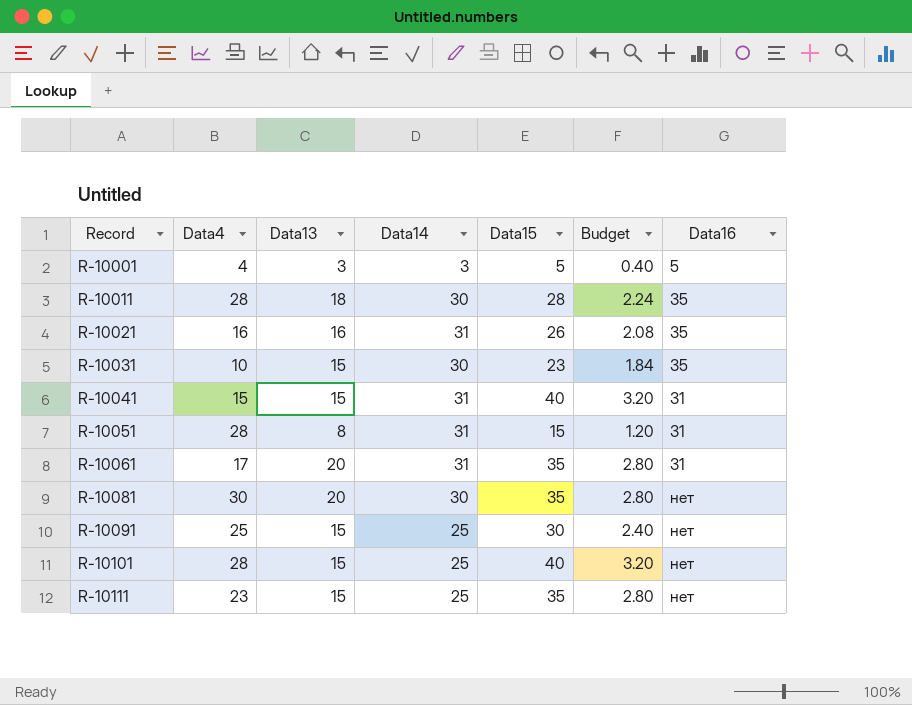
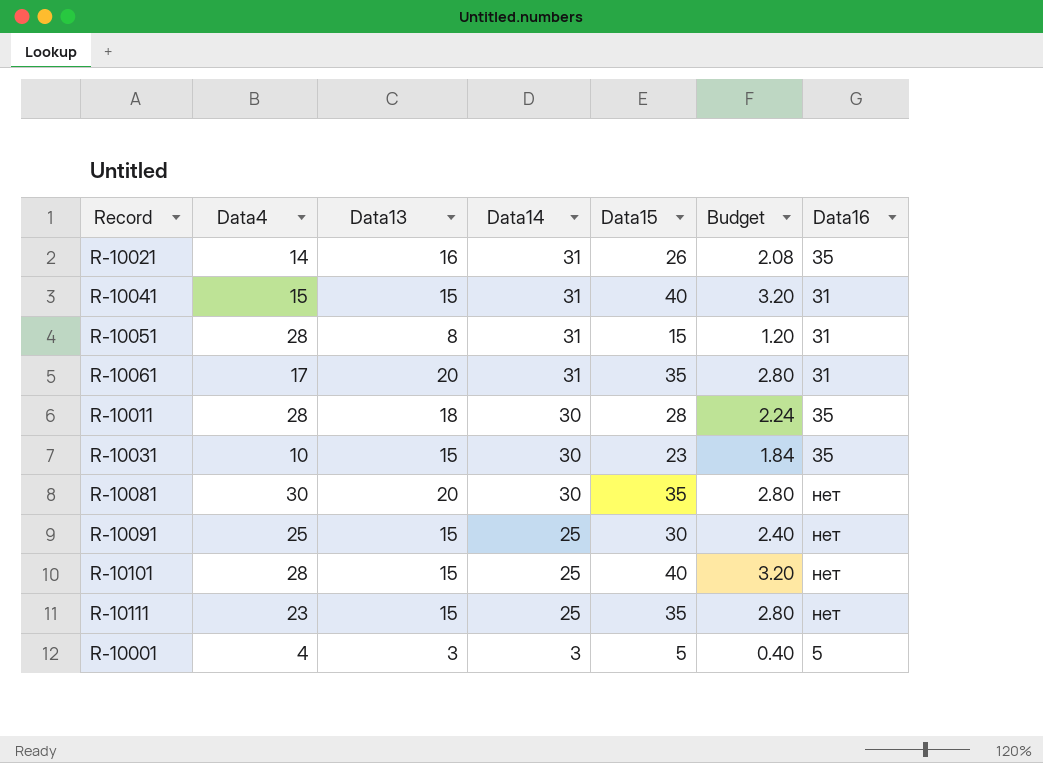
row order: Record ascending -> Data14 descending
R-10021 | Data4: 16 -> 14

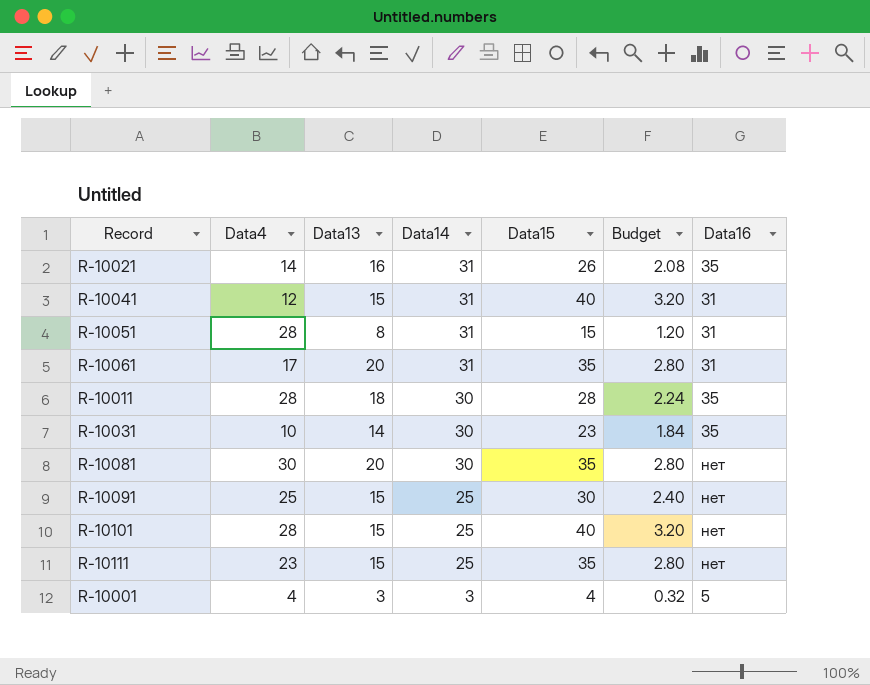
R-10041 | Data4: 15 -> 12
R-10031 | Data13: 15 -> 14
R-10001 | Data15: 5 -> 4
R-10001 | Budget: 0.40 -> 0.32

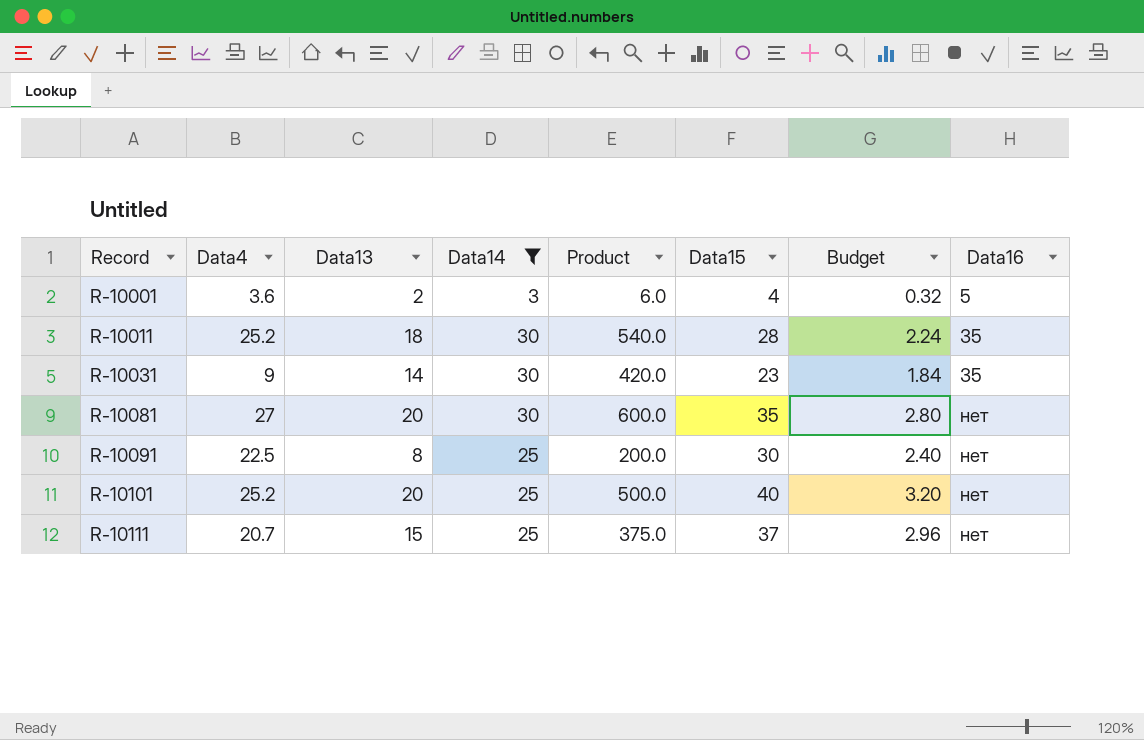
filter: none -> Data14 != 31
row order: Data14 descending -> Record ascending
column Product | formula: none -> [Data13] * [Data14]
R-10001 | Data4: 4 -> 3.6
R-10001 | Data13: 3 -> 2
R-10011 | Data4: 28 -> 25.2
R-10031 | Data4: 10 -> 9
R-10081 | Data4: 30 -> 27
R-10091 | Data4: 25 -> 22.5
R-10091 | Data13: 15 -> 8
R-10101 | Data4: 28 -> 25.2
R-10101 | Data13: 15 -> 20
R-10111 | Data4: 23 -> 20.7
R-10111 | Data15: 35 -> 37
R-10111 | Budget: 2.80 -> 2.96

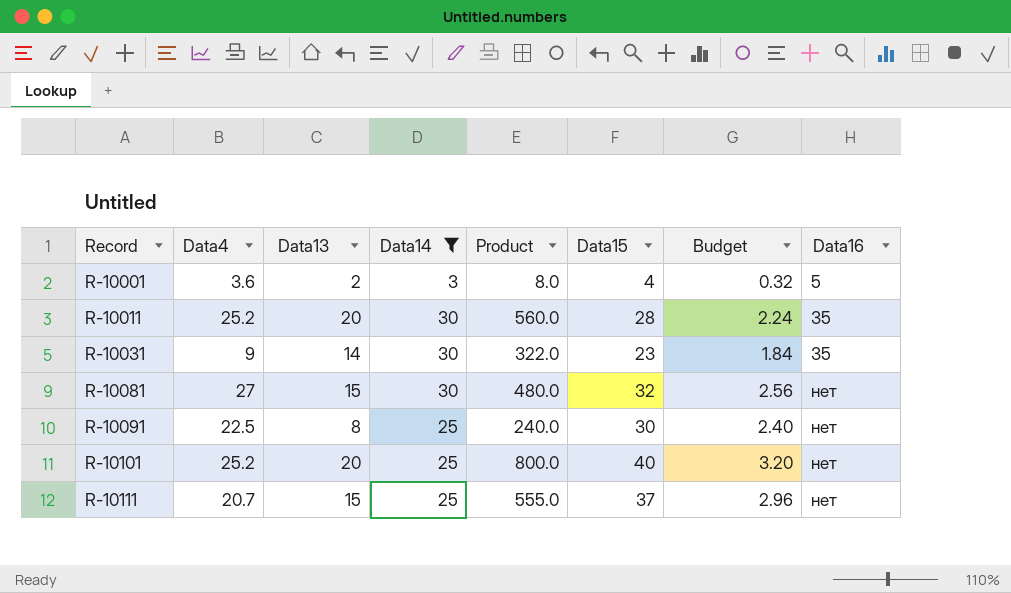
column Product | formula: [Data13] * [Data14] -> [Data13] * [Data15]
R-10011 | Data13: 18 -> 20
R-10081 | Data13: 20 -> 15
R-10081 | Data15: 35 -> 32
R-10081 | Budget: 2.80 -> 2.56

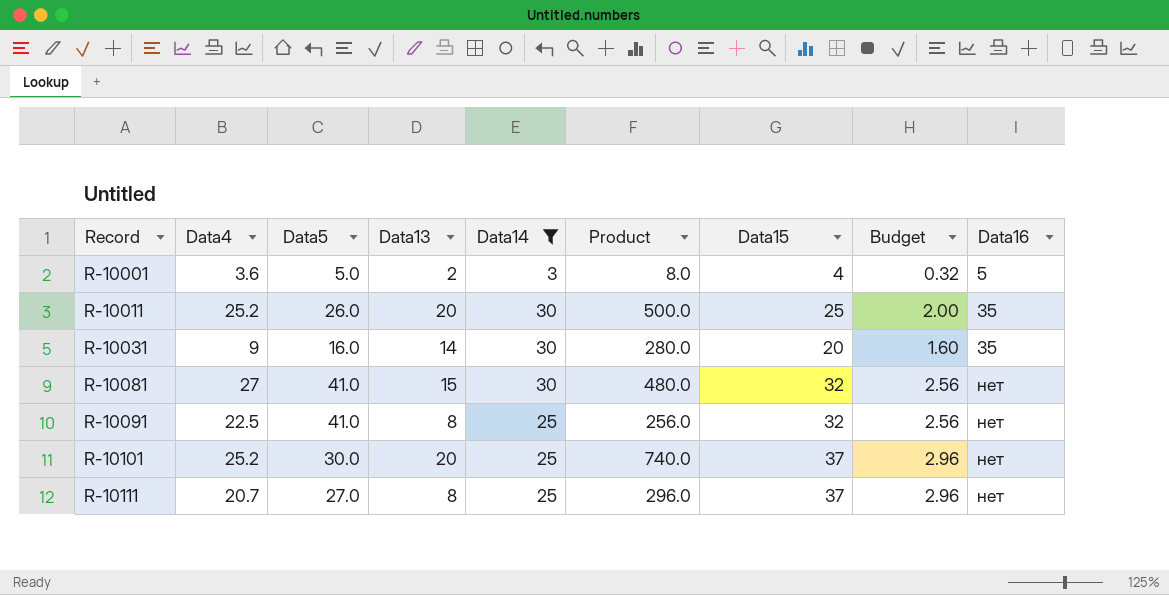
column Data5 | position: none -> 3
R-10011 | Product: 560.0 -> 500.0
R-10011 | Data15: 28 -> 25
R-10011 | Budget: 2.24 -> 2.00
R-10031 | Product: 322.0 -> 280.0
R-10031 | Data15: 23 -> 20
R-10031 | Budget: 1.84 -> 1.60
R-10091 | Product: 240.0 -> 256.0
R-10091 | Data15: 30 -> 32
R-10091 | Budget: 2.40 -> 2.56
R-10101 | Product: 800.0 -> 740.0
R-10101 | Data15: 40 -> 37
R-10101 | Budget: 3.20 -> 2.96
R-10111 | Data13: 15 -> 8
R-10111 | Product: 555.0 -> 296.0

